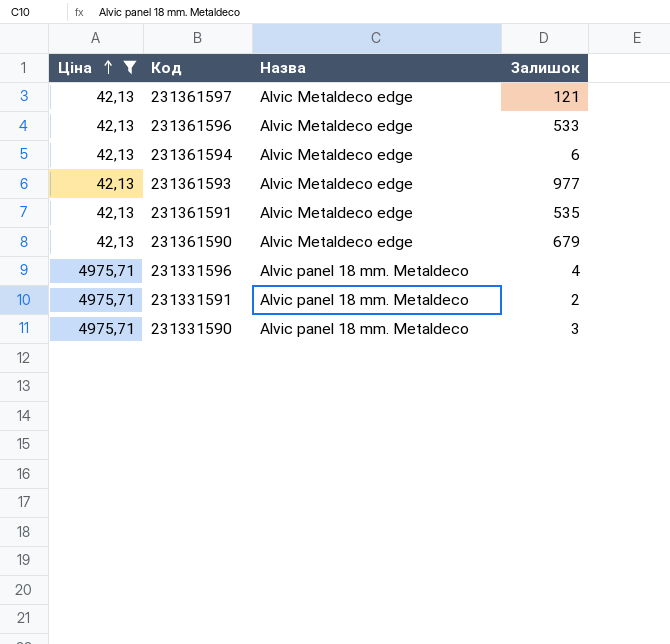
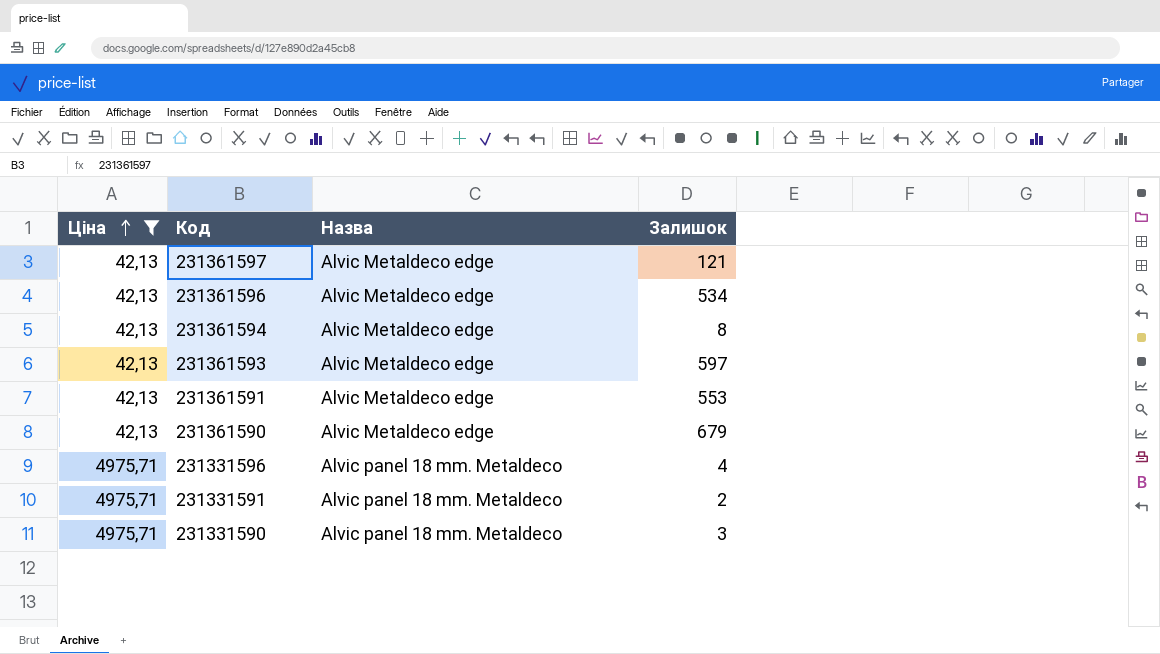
231361596 | Залишок: 533 -> 534
231361594 | Залишок: 6 -> 8
231361593 | Залишок: 977 -> 597
231361591 | Залишок: 535 -> 553

